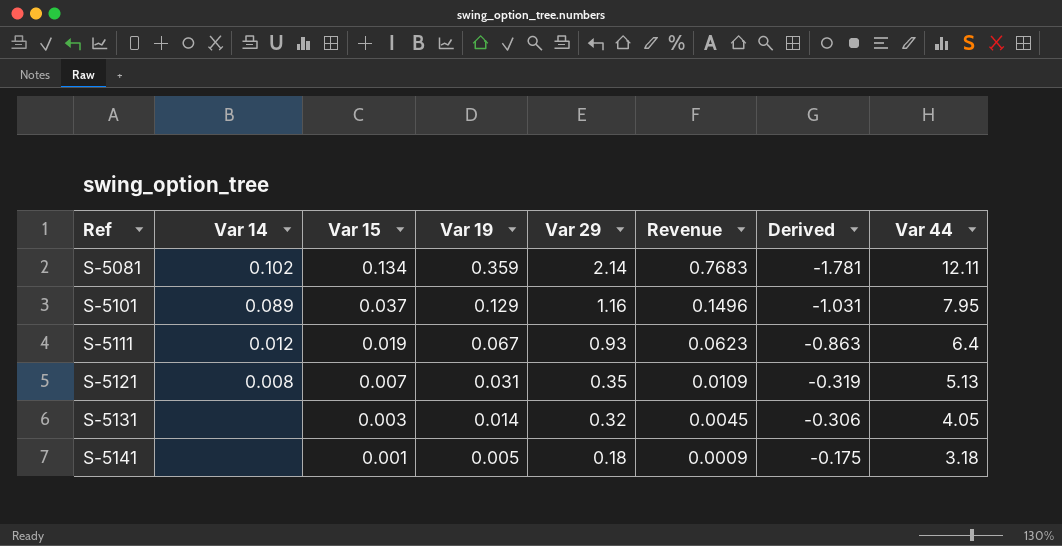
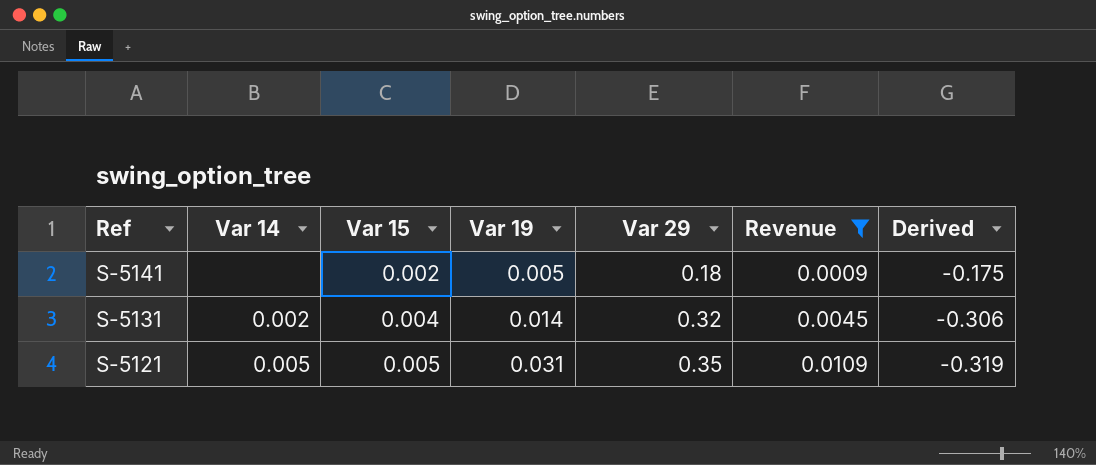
filter: none -> Revenue <= 0.0109
row order: Ref ascending -> Ref descending
column Var 44 | position: 8 -> none
S-5141 | Var 15: 0.001 -> 0.002
S-5131 | Var 14: none -> 0.002
S-5131 | Var 15: 0.003 -> 0.004
S-5121 | Var 14: 0.008 -> 0.005
S-5121 | Var 15: 0.007 -> 0.005

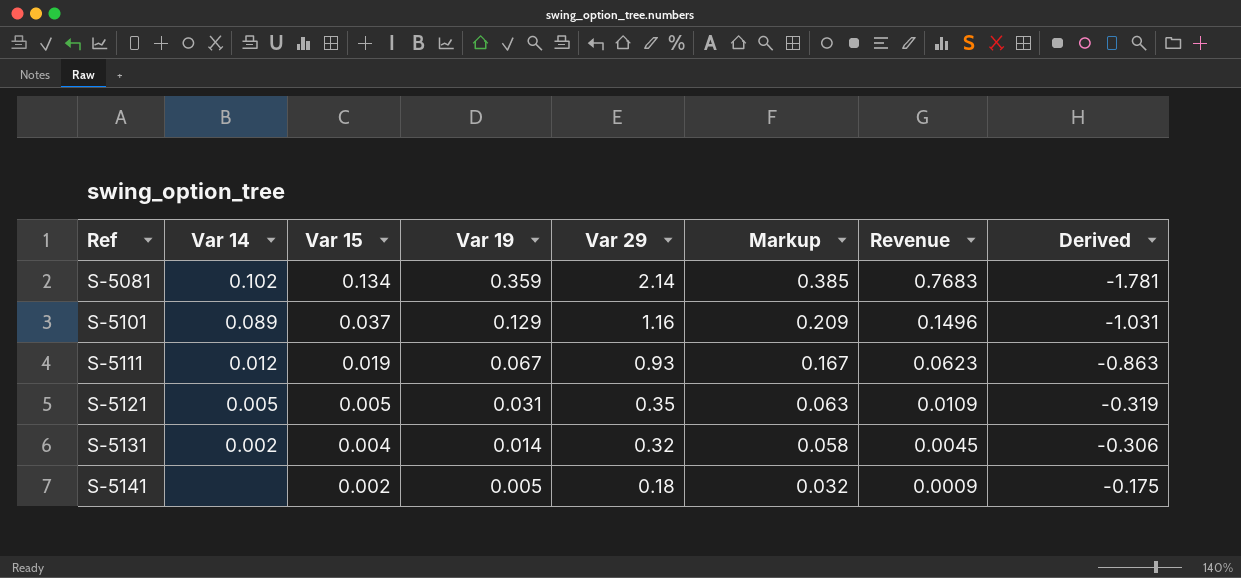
filter: Revenue <= 0.0109 -> none
row order: Ref descending -> Ref ascending
column Markup | formula: none -> [Var 29] * 0.18

